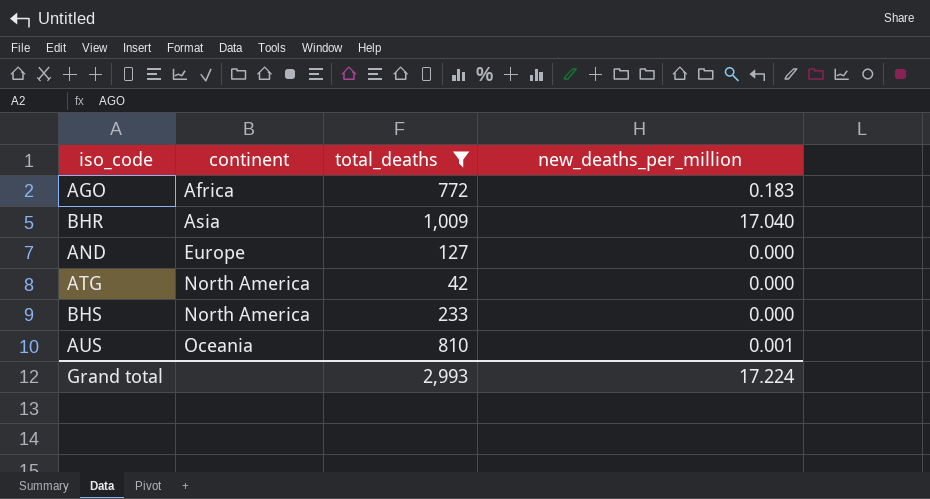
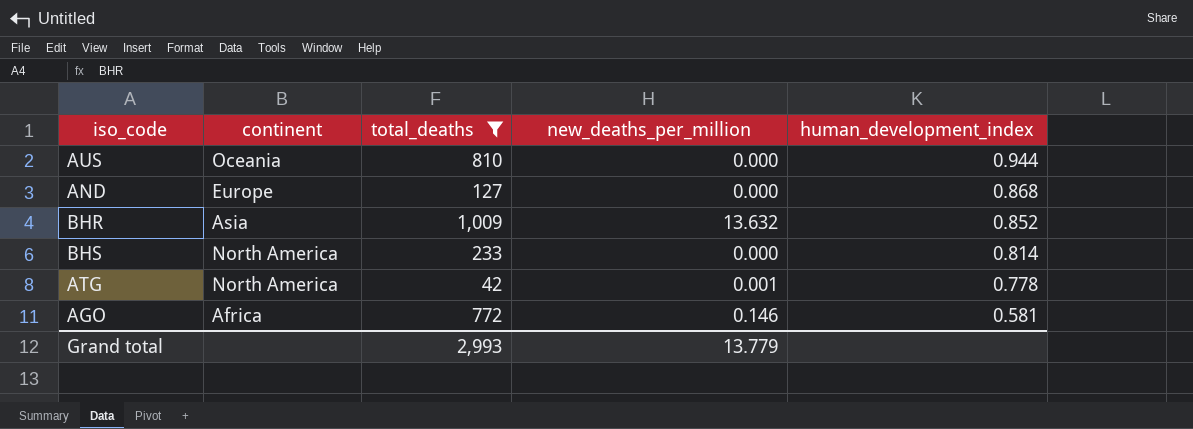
row order: continent ascending -> human_development_index descending
column human_development_index | position: none -> 5
AUS | new_deaths_per_million: 0.001 -> 0.000
BHR | new_deaths_per_million: 17.040 -> 13.632
ATG | new_deaths_per_million: 0.000 -> 0.001
AGO | new_deaths_per_million: 0.183 -> 0.146
Grand total | new_deaths_per_million: 17.224 -> 13.779

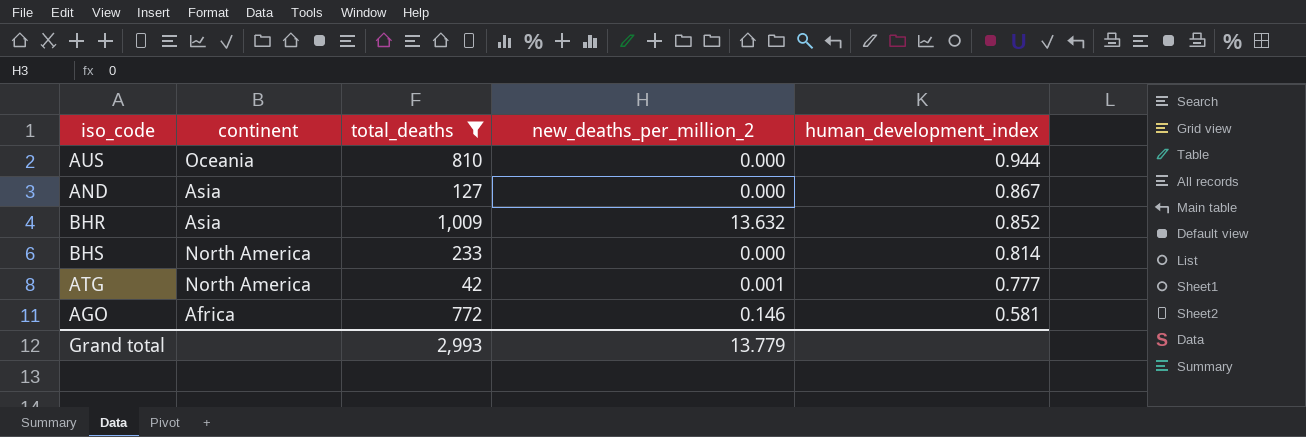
column name: new_deaths_per_million -> new_deaths_per_million_2
AND | continent: Europe -> Asia
AND | human_development_index: 0.868 -> 0.867
ATG | human_development_index: 0.778 -> 0.777

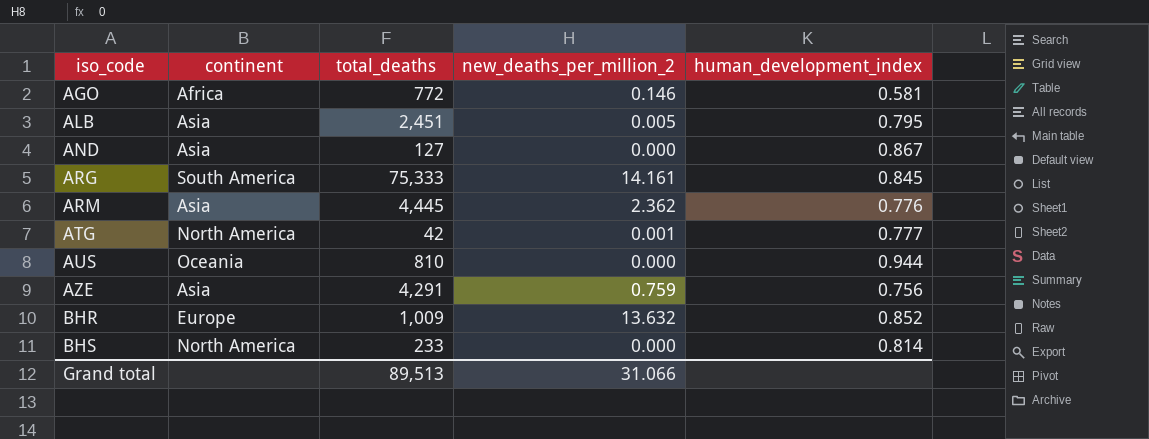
filter: total_deaths <= 1,009 -> none
row order: human_development_index descending -> iso_code ascending
BHR | continent: Asia -> Europe
Grand total | total_deaths: 2,993 -> 89,513
Grand total | new_deaths_per_million_2: 13.779 -> 31.066

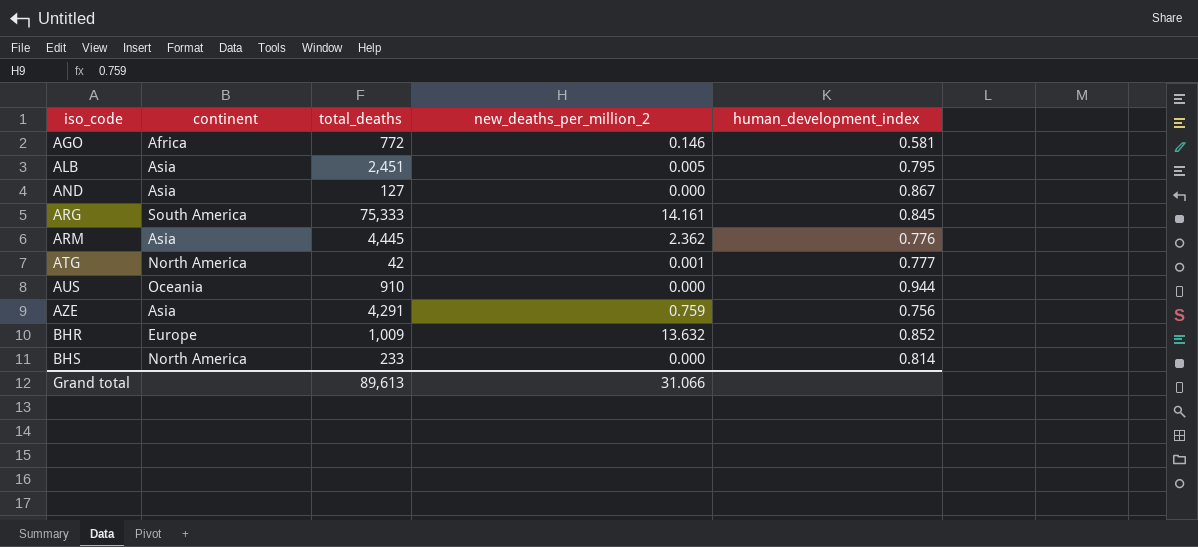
AUS | total_deaths: 810 -> 910
Grand total | total_deaths: 89,513 -> 89,613

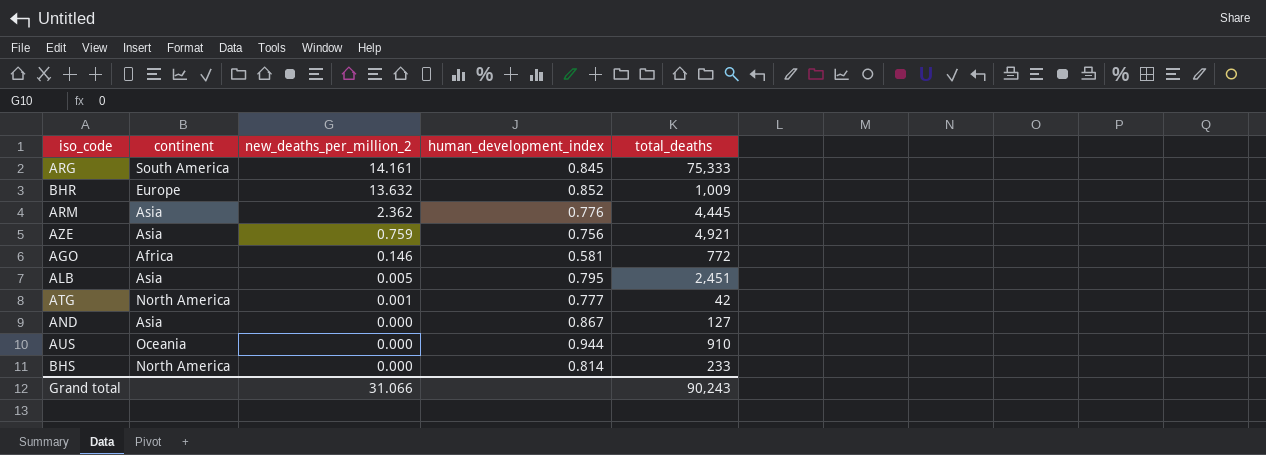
row order: iso_code ascending -> new_deaths_per_million_2 descending
column total_deaths | position: 3 -> 5
AZE | total_deaths: 4,291 -> 4,921
Grand total | total_deaths: 89,613 -> 90,243

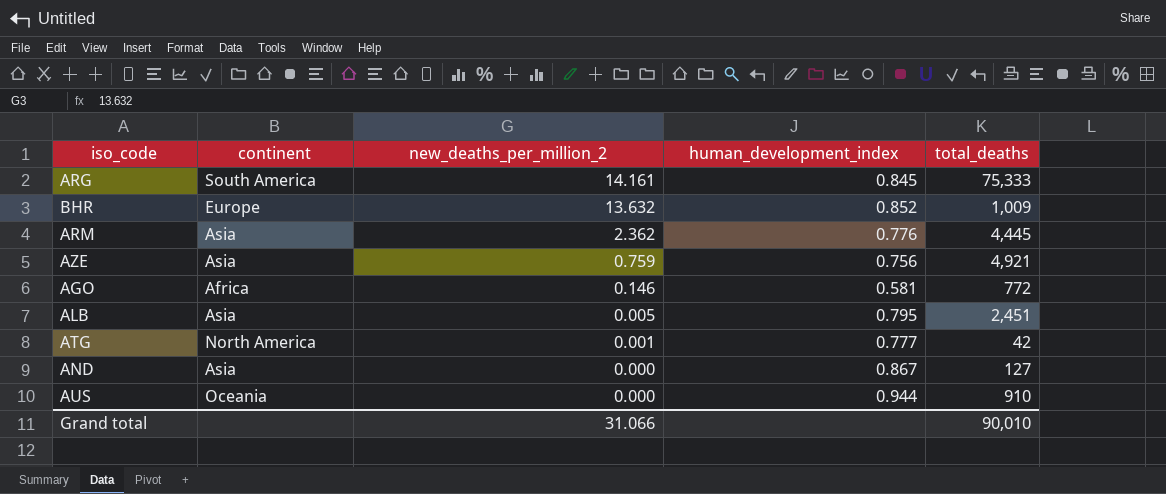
row BHS: North America | 0.000 | 0.814 | 233 -> none
Grand total | total_deaths: 90,243 -> 90,010

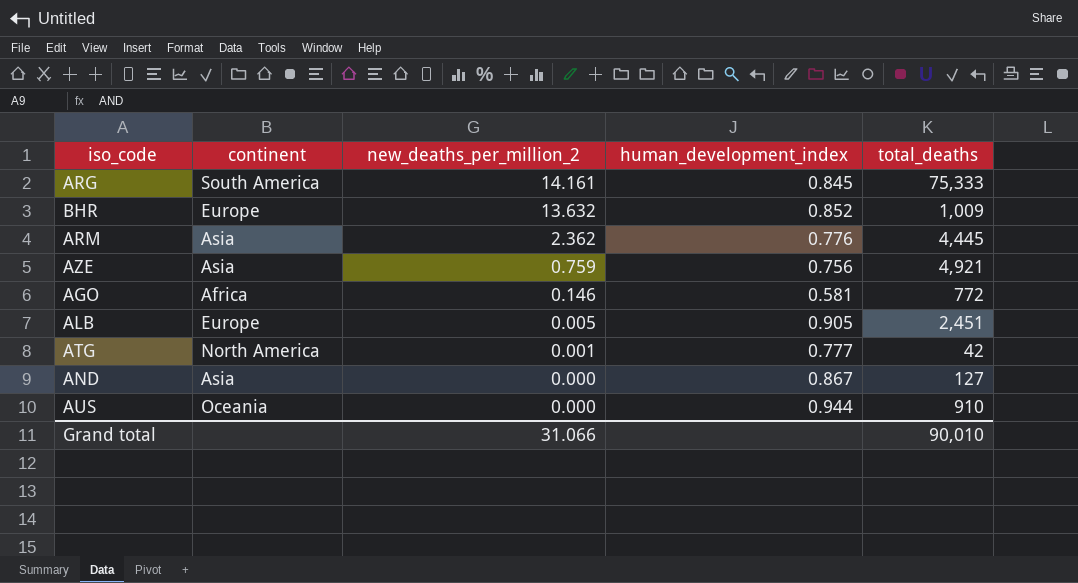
ALB | continent: Asia -> Europe
ALB | human_development_index: 0.795 -> 0.905

